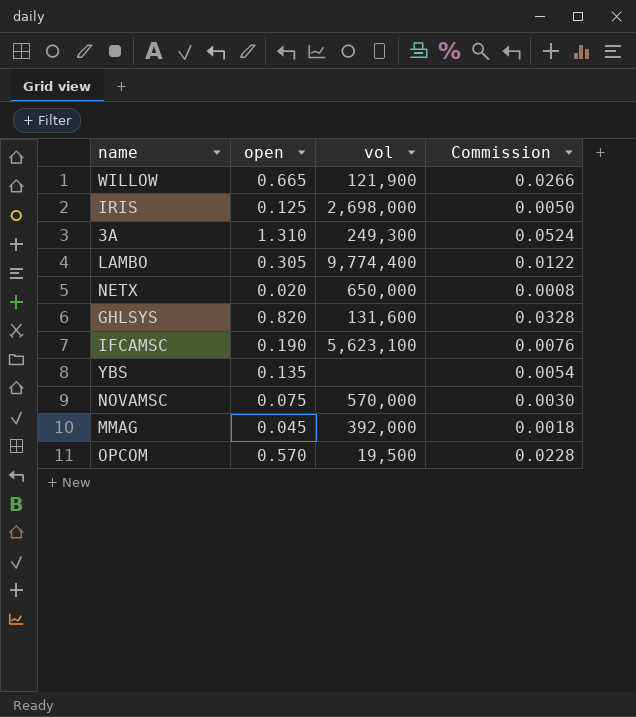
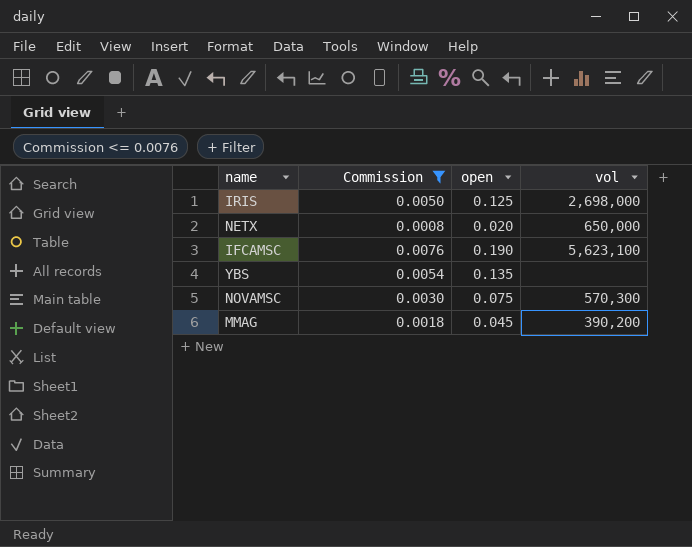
filter: none -> Commission <= 0.0076
column Commission | position: 4 -> 2
NOVAMSC | vol: 570,000 -> 570,300
MMAG | vol: 392,000 -> 390,200

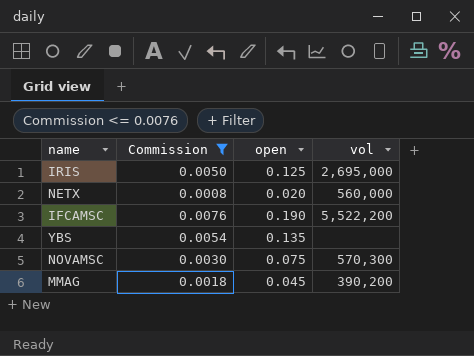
IRIS | vol: 2,698,000 -> 2,695,000
NETX | vol: 650,000 -> 560,000
IFCAMSC | vol: 5,623,100 -> 5,522,200

